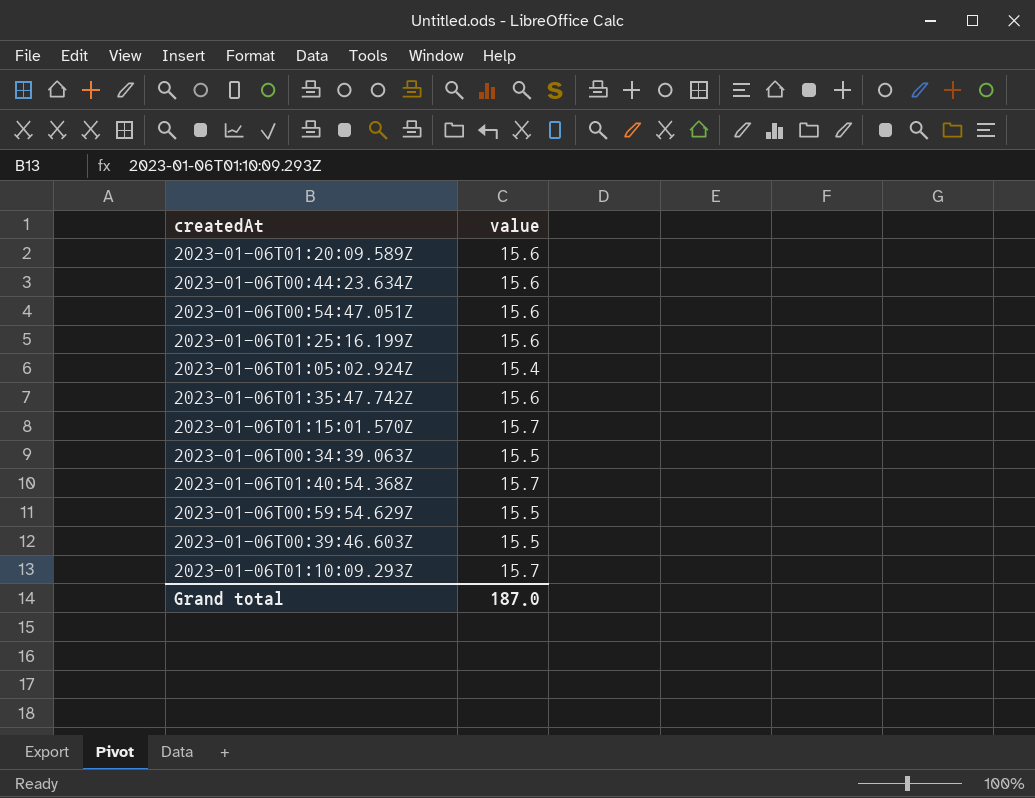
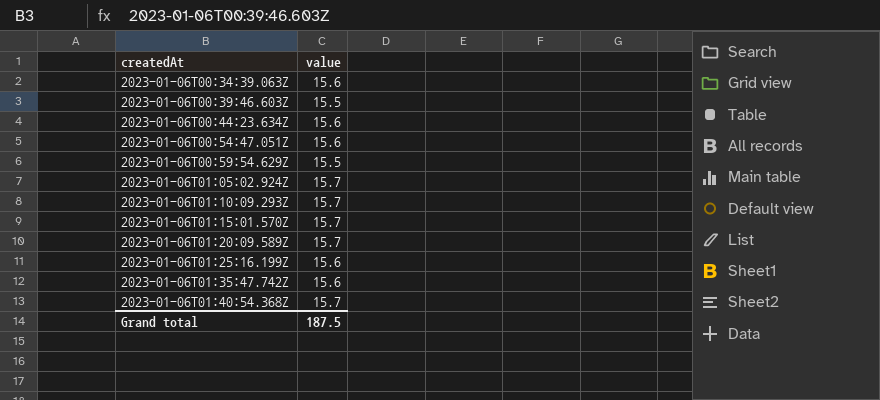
row order: none -> createdAt ascending
2023-01-06T00:34:39.063Z | value: 15.5 -> 15.6
2023-01-06T01:05:02.924Z | value: 15.4 -> 15.7
2023-01-06T01:20:09.589Z | value: 15.6 -> 15.7
Grand total | value: 187.0 -> 187.5

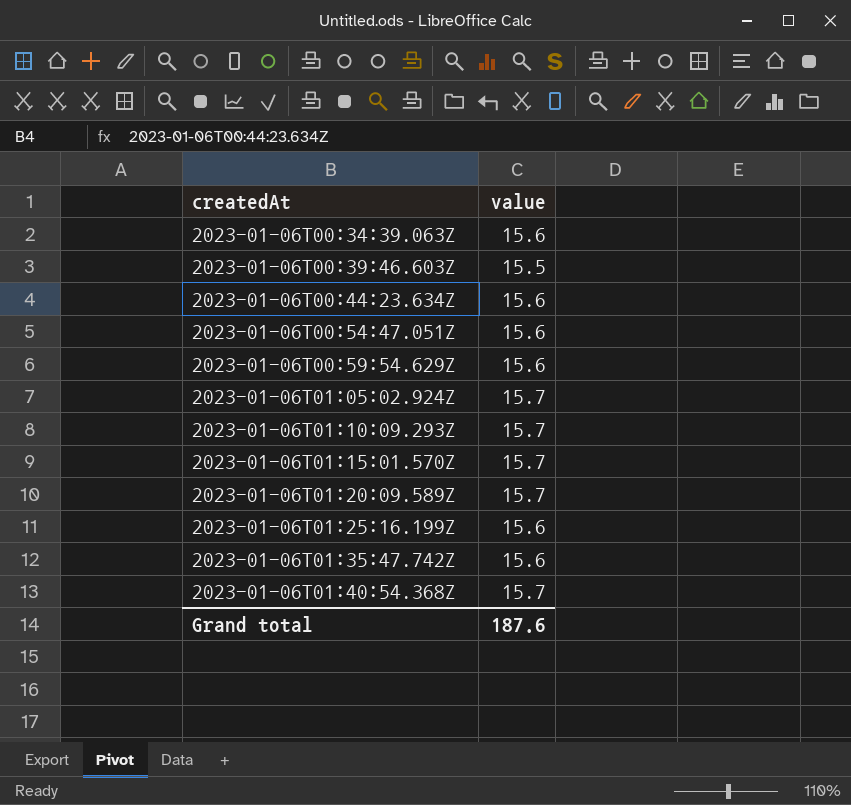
2023-01-06T00:59:54.629Z | value: 15.5 -> 15.6
Grand total | value: 187.5 -> 187.6

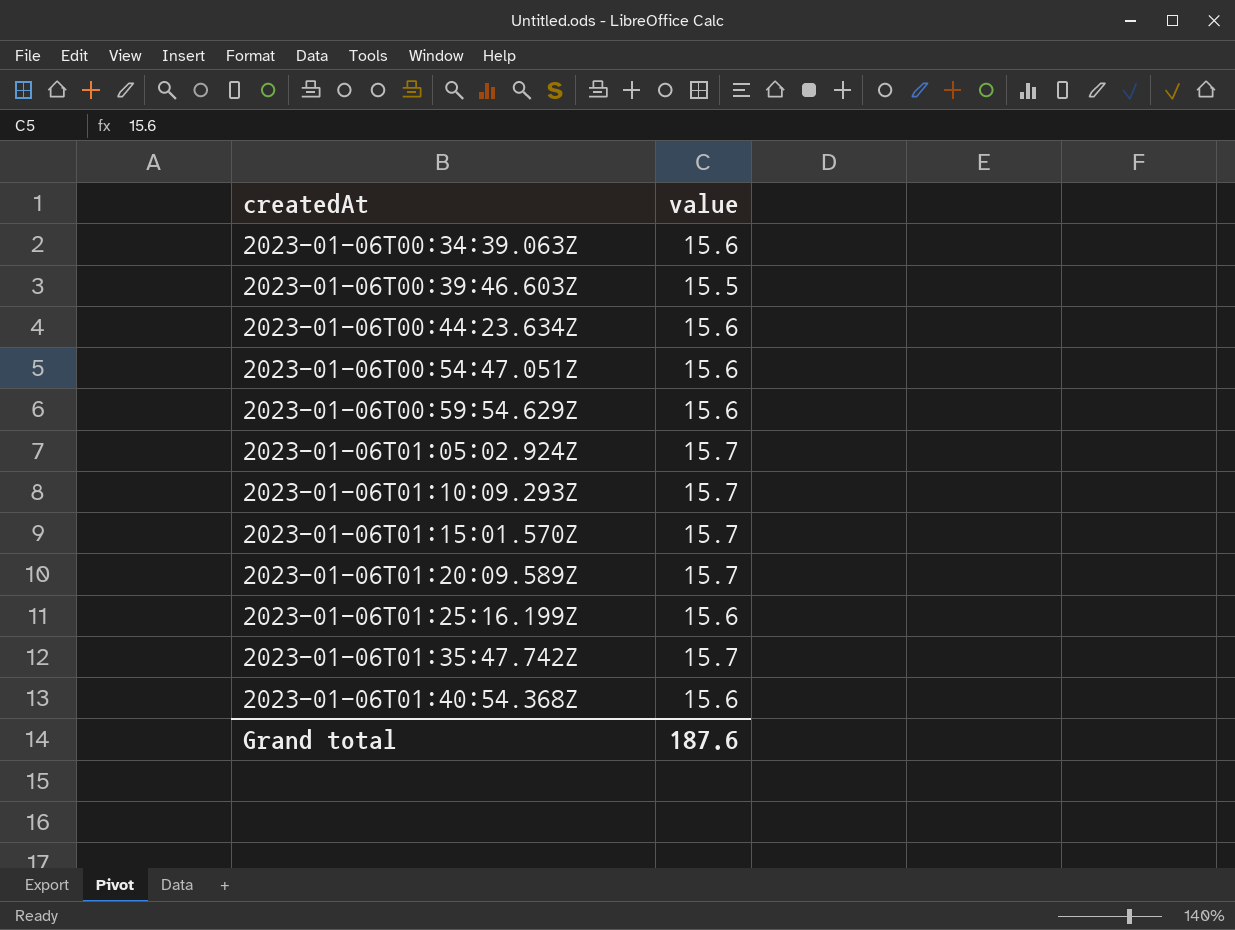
2023-01-06T01:35:47.742Z | value: 15.6 -> 15.7
2023-01-06T01:40:54.368Z | value: 15.7 -> 15.6

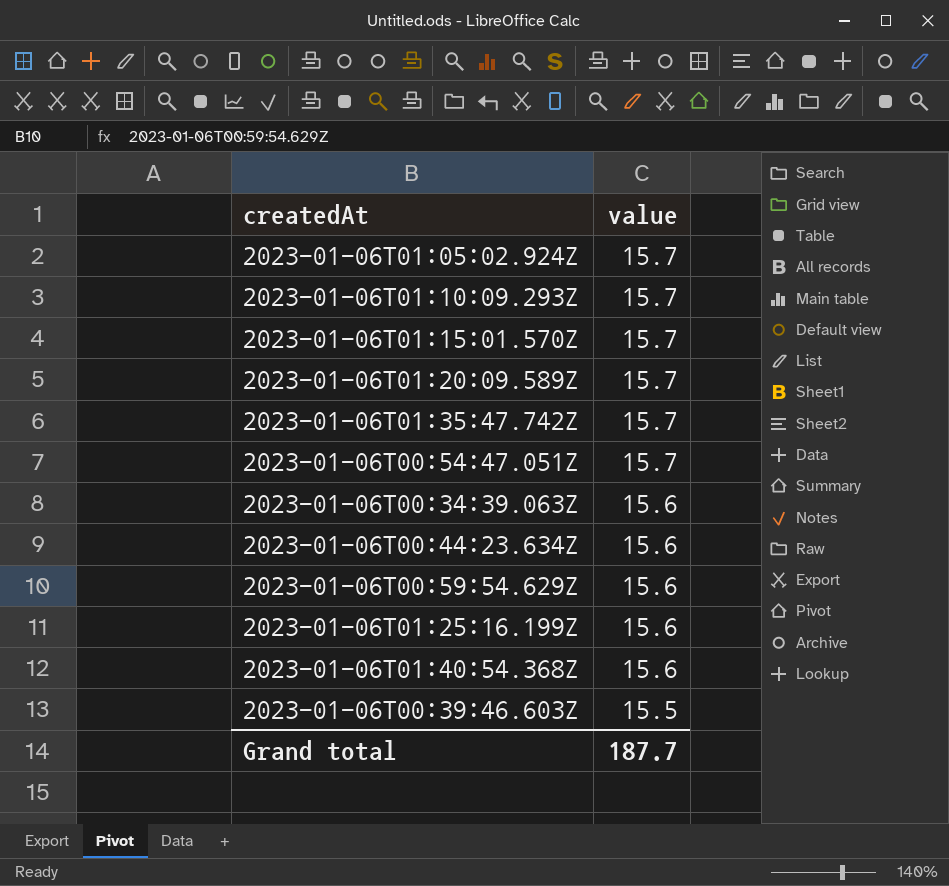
row order: createdAt ascending -> value descending
2023-01-06T00:54:47.051Z | value: 15.6 -> 15.7
Grand total | value: 187.6 -> 187.7

